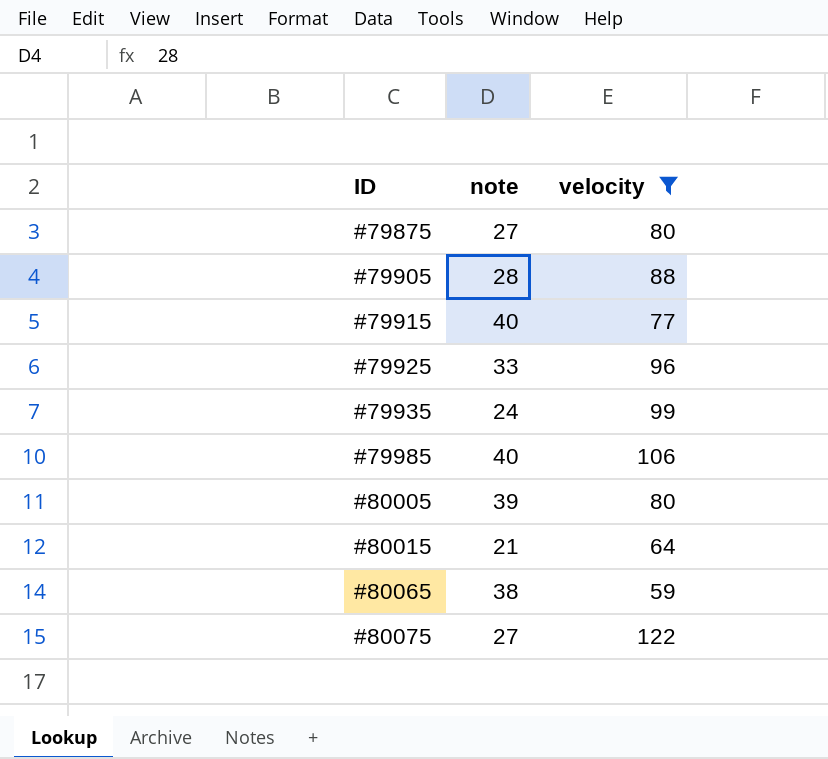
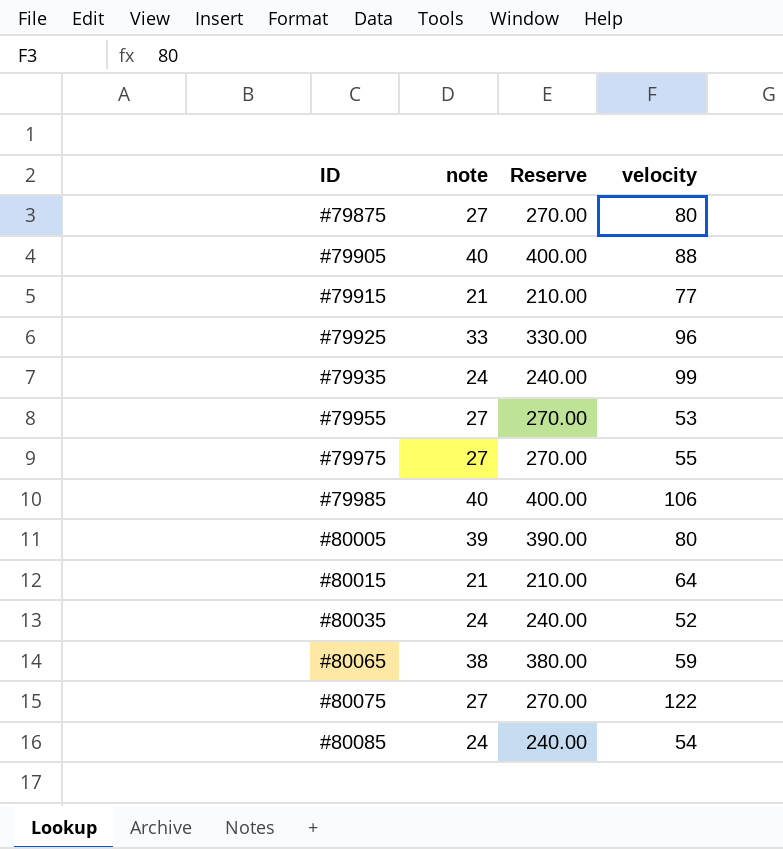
filter: velocity >= 59 -> none
column Reserve | formula: none -> [note] * 10
#79905 | note: 28 -> 40
#79915 | note: 40 -> 21

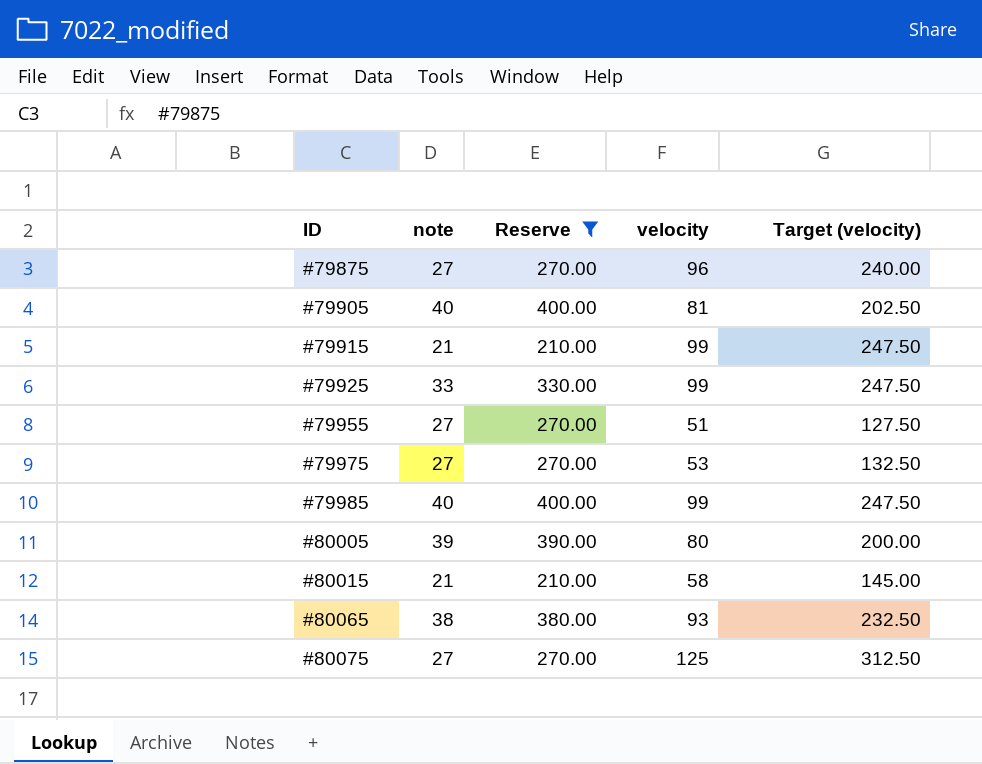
filter: none -> Reserve != 240.00
column Target (velocity) | formula: none -> [velocity] * 2.5
#79875 | velocity: 80 -> 96
#79905 | velocity: 88 -> 81
#79915 | velocity: 77 -> 99
#79925 | velocity: 96 -> 99
#79955 | velocity: 53 -> 51
#79975 | velocity: 55 -> 53
#79985 | velocity: 106 -> 99
#80015 | velocity: 64 -> 58
#80065 | velocity: 59 -> 93
#80075 | velocity: 122 -> 125

